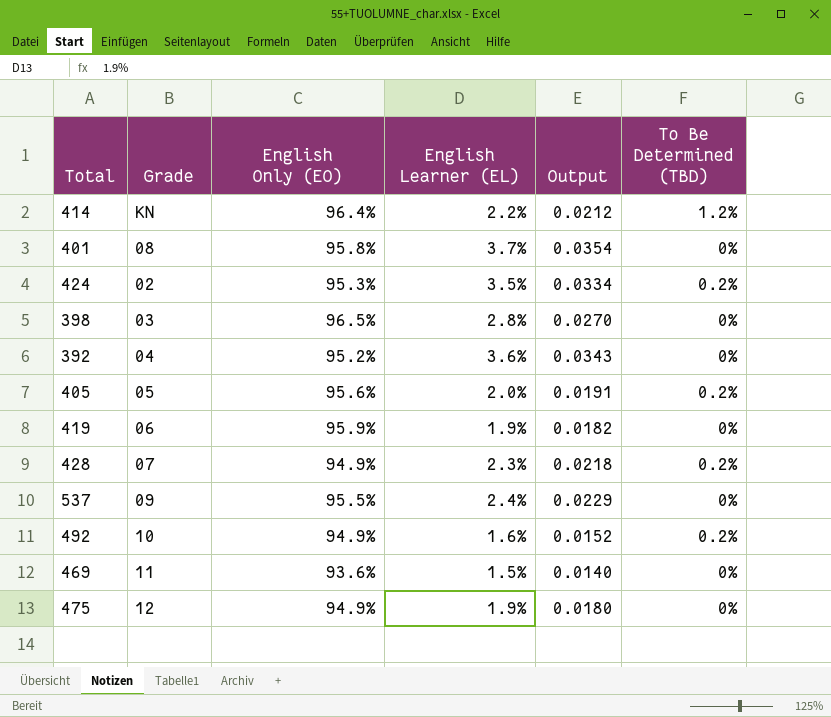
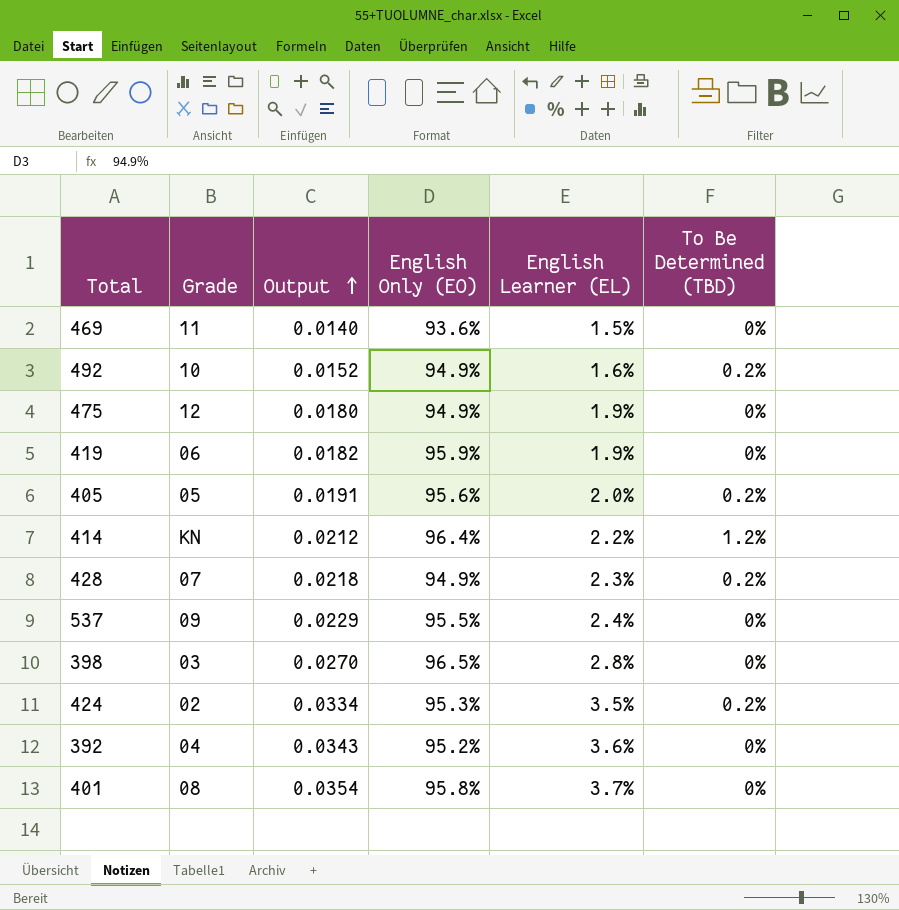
row order: none -> Output ascending
column Output | position: 5 -> 3

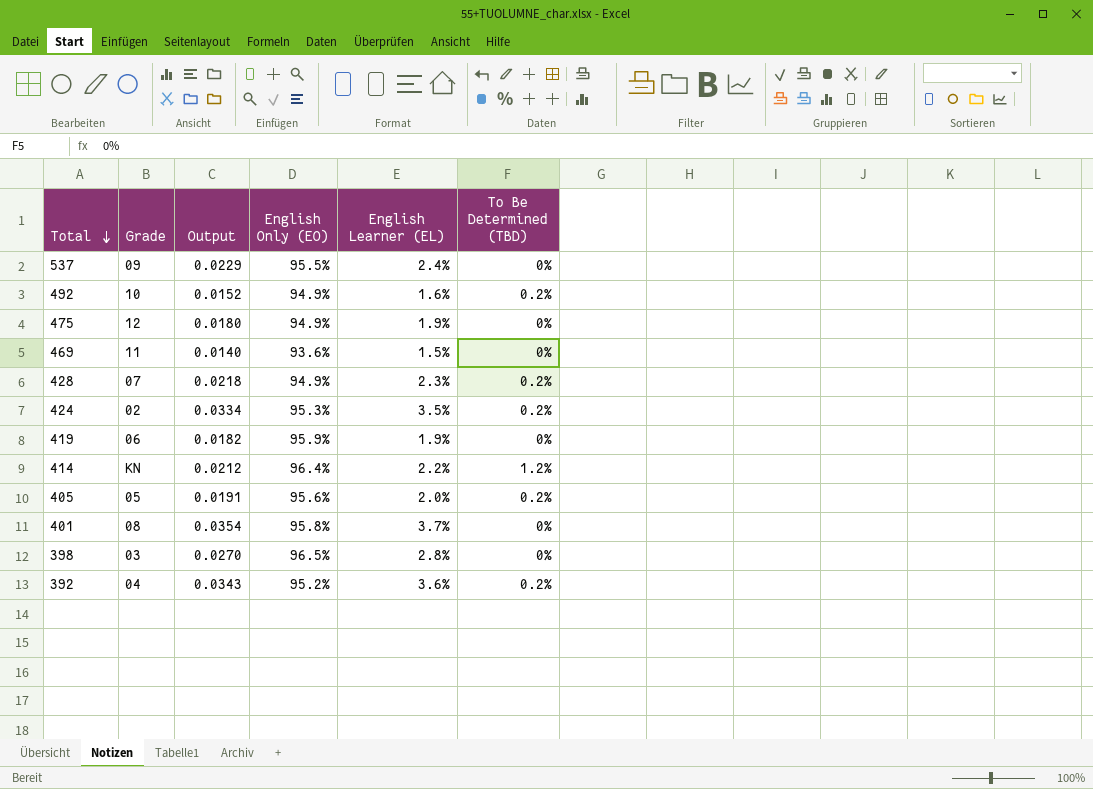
row order: Output ascending -> Total descending
392 | To Be Determined (TBD): 0% -> 0.2%

